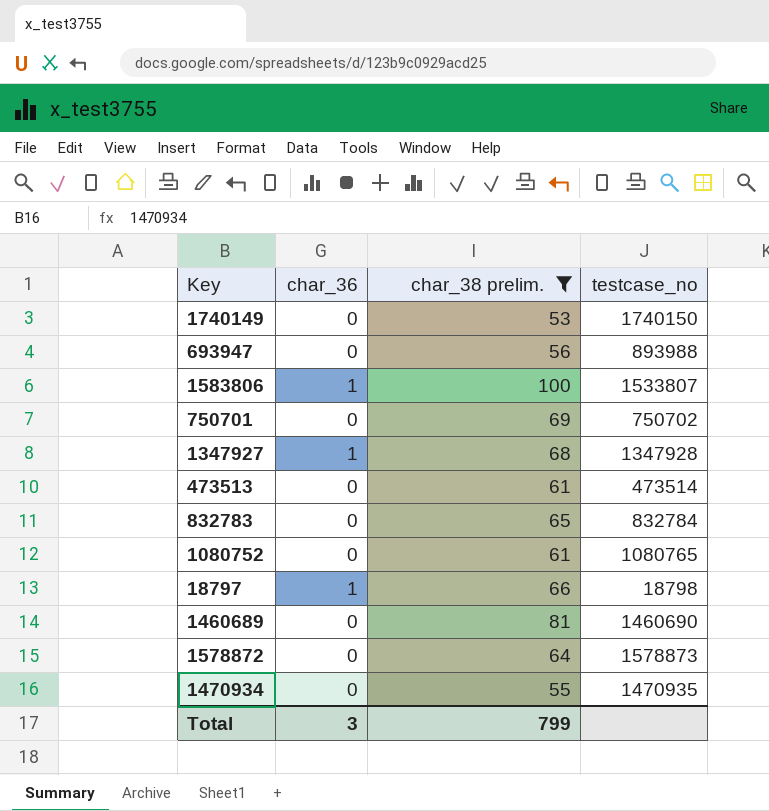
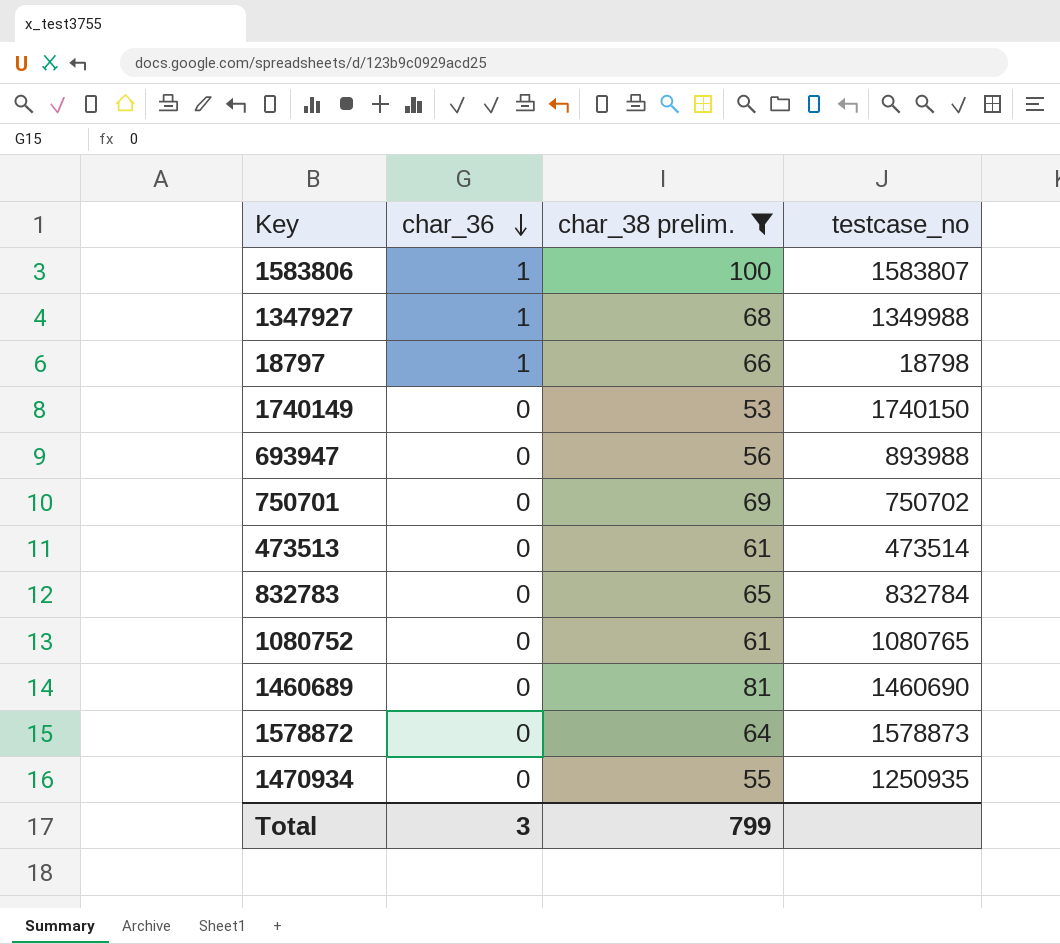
row order: none -> char_36 descending
1583806 | testcase_no: 1533807 -> 1583807
1347927 | testcase_no: 1347928 -> 1349988
1470934 | testcase_no: 1470935 -> 1250935

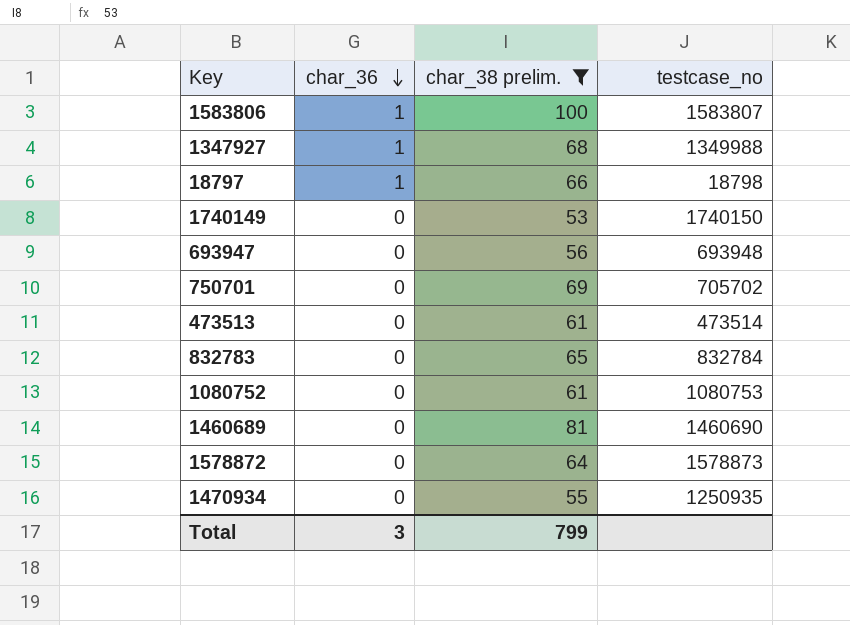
693947 | testcase_no: 893988 -> 693948
750701 | testcase_no: 750702 -> 705702
1080752 | testcase_no: 1080765 -> 1080753

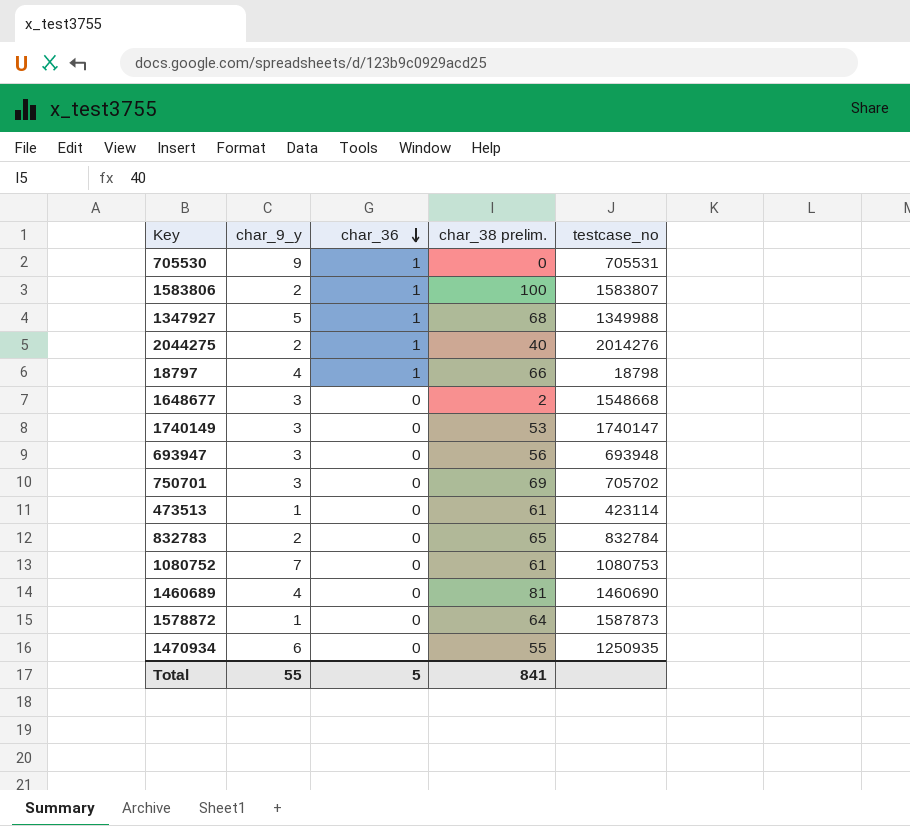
filter: char_38 prelim. >= 53 -> none
column char_9_y | position: none -> 2
1740149 | testcase_no: 1740150 -> 1740147
473513 | testcase_no: 473514 -> 423114
1578872 | testcase_no: 1578873 -> 1587873
Total | char_36: 3 -> 5
Total | char_38 prelim.: 799 -> 841

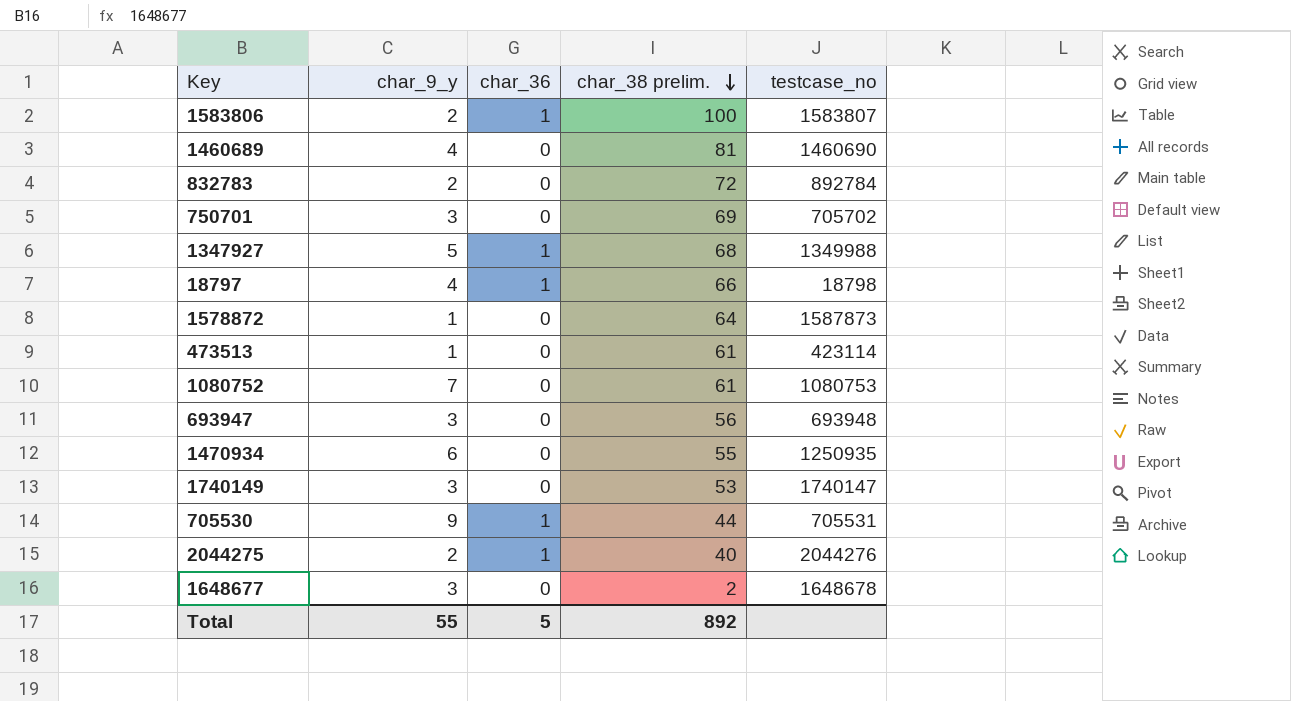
row order: char_36 descending -> char_38 prelim. descending
832783 | char_38 prelim.: 65 -> 72
832783 | testcase_no: 832784 -> 892784
705530 | char_38 prelim.: 0 -> 44
2044275 | testcase_no: 2014276 -> 2044276
1648677 | testcase_no: 1548668 -> 1648678
Total | char_38 prelim.: 841 -> 892

